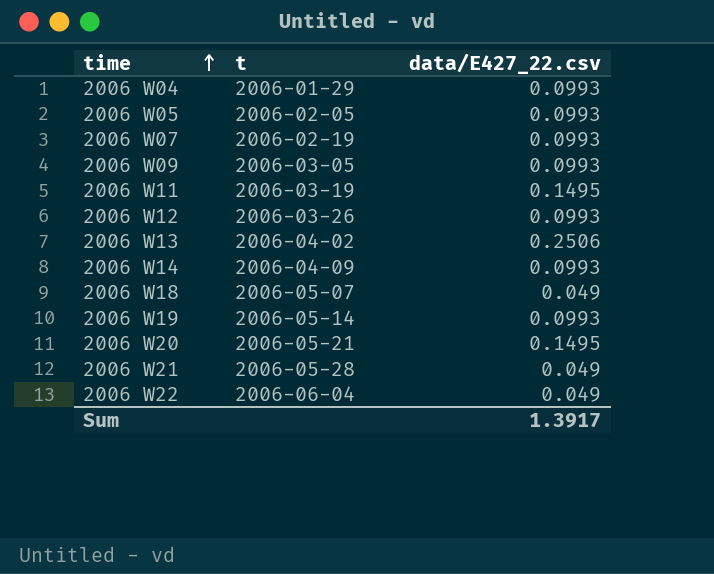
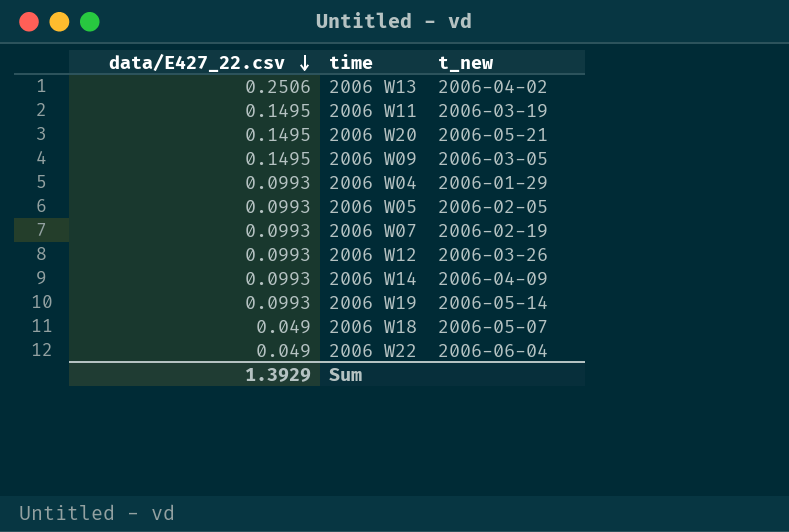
row order: time ascending -> data/E427_22.csv descending
column data/E427_22.csv | position: 3 -> 1
column name: t -> t_new
row 2006 W21: 2006-05-28 | 0.049 -> none
2006 W09 | data/E427_22.csv: 0.0993 -> 0.1495
Sum | data/E427_22.csv: 1.3917 -> 1.3929

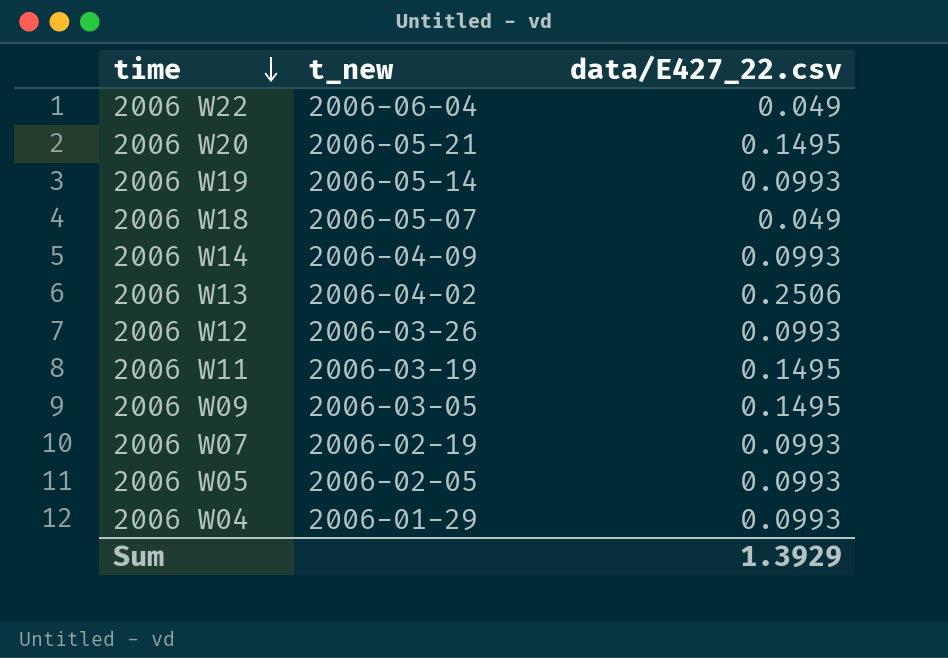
row order: data/E427_22.csv descending -> time descending
column data/E427_22.csv | position: 1 -> 3

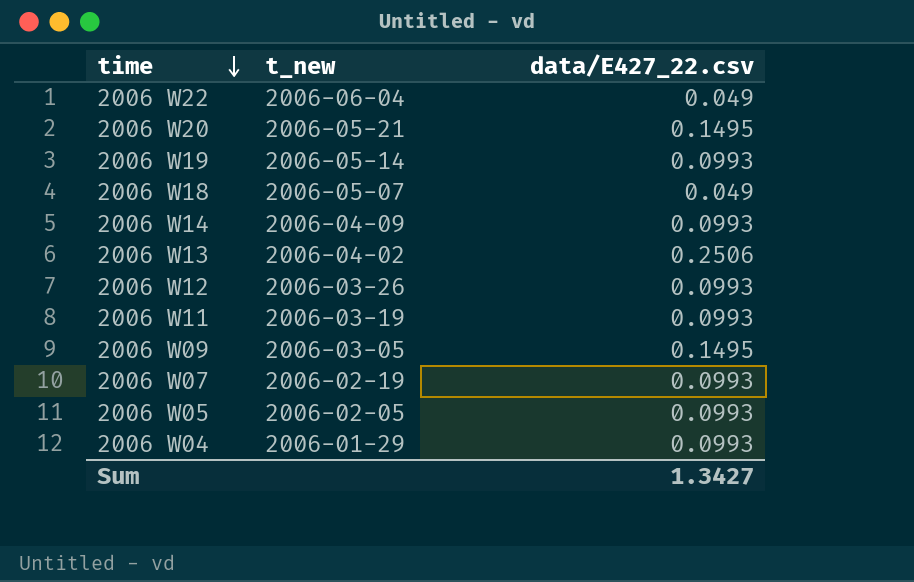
2006 W11 | data/E427_22.csv: 0.1495 -> 0.0993
Sum | data/E427_22.csv: 1.3929 -> 1.3427

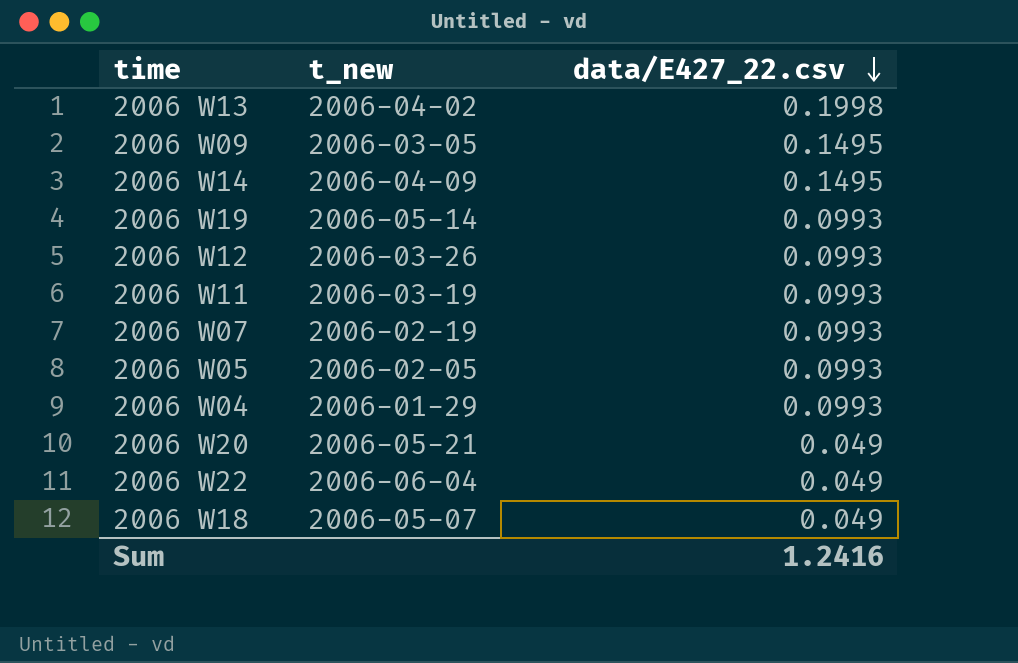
row order: time descending -> data/E427_22.csv descending
2006 W13 | data/E427_22.csv: 0.2506 -> 0.1998
2006 W14 | data/E427_22.csv: 0.0993 -> 0.1495
2006 W20 | data/E427_22.csv: 0.1495 -> 0.049
Sum | data/E427_22.csv: 1.3427 -> 1.2416

